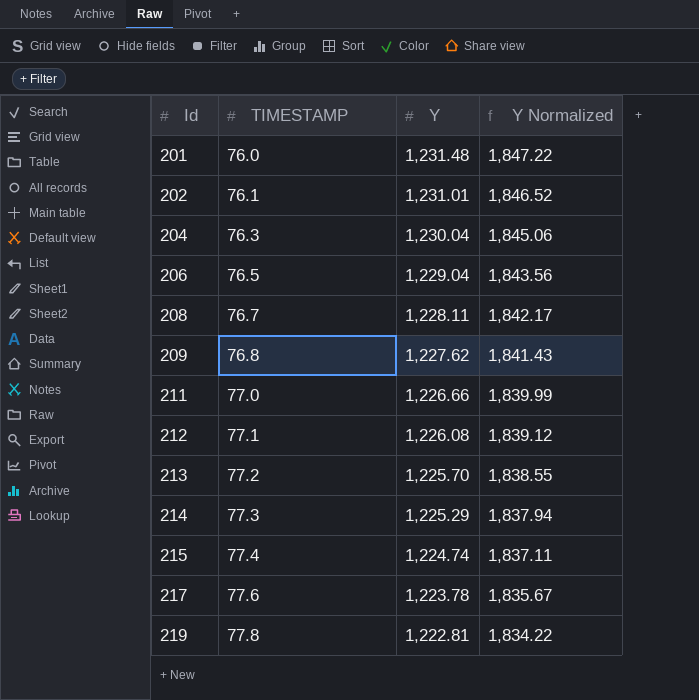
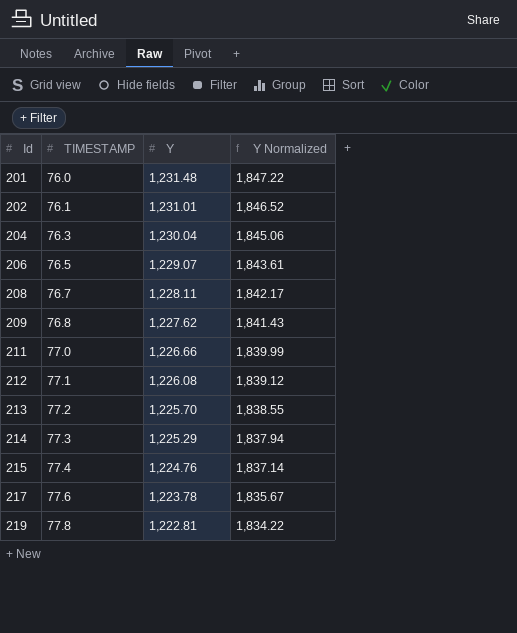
206 | Y: 1,229.04 -> 1,229.07
206 | Y Normalized: 1,843.56 -> 1,843.61
215 | Y: 1,224.74 -> 1,224.76
215 | Y Normalized: 1,837.11 -> 1,837.14

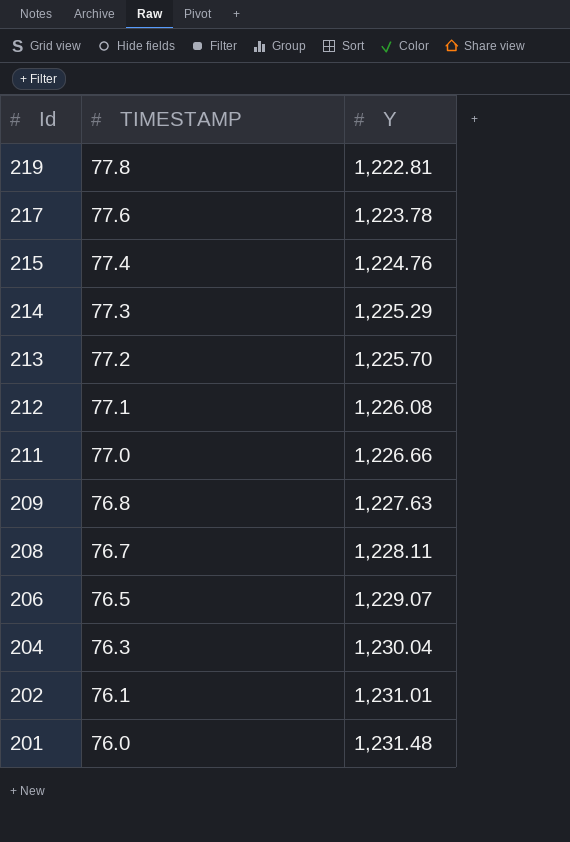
row order: Id ascending -> Id descending
column Y Normalized | formula: [Y] * 1.5 -> none
209 | Y: 1,227.62 -> 1,227.63

